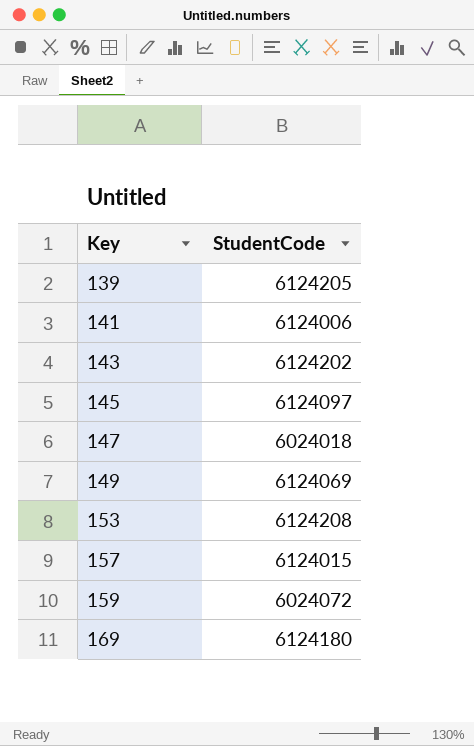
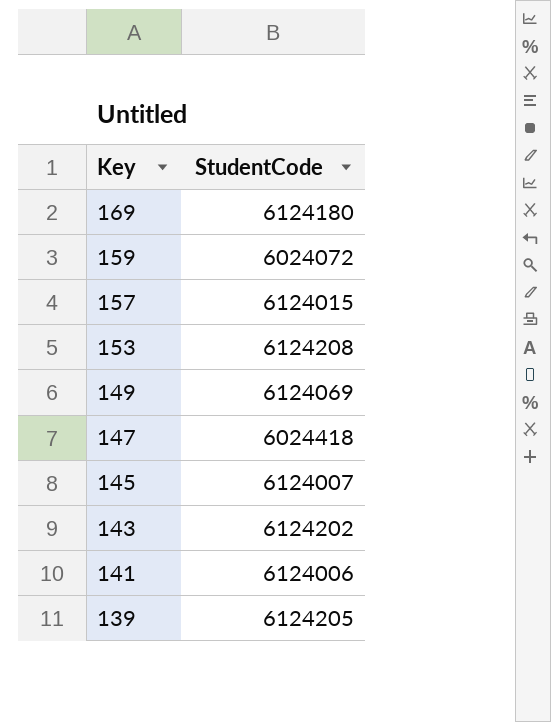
row order: Key ascending -> Key descending
147 | StudentCode: 6024018 -> 6024418
145 | StudentCode: 6124097 -> 6124007

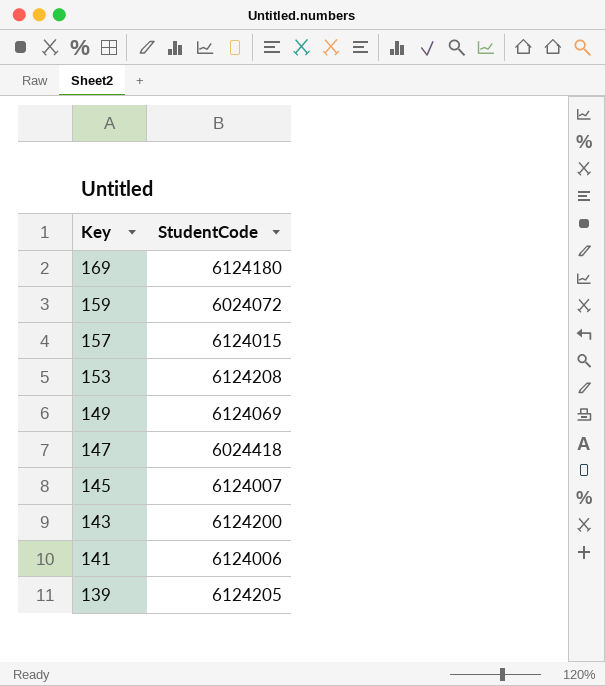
143 | StudentCode: 6124202 -> 6124200

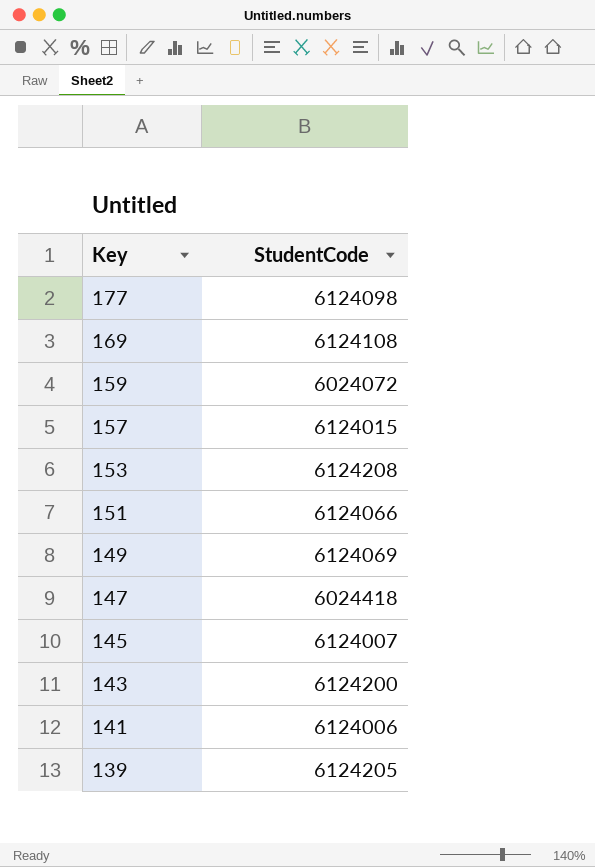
row 177: none -> 6124098
169 | StudentCode: 6124180 -> 6124108
row 151: none -> 6124066

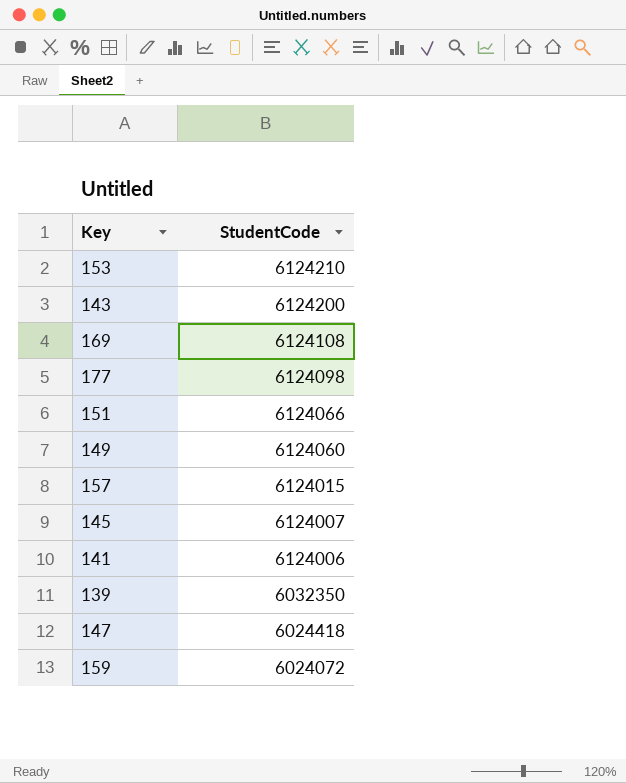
row order: Key descending -> StudentCode descending
153 | StudentCode: 6124208 -> 6124210
149 | StudentCode: 6124069 -> 6124060
139 | StudentCode: 6124205 -> 6032350

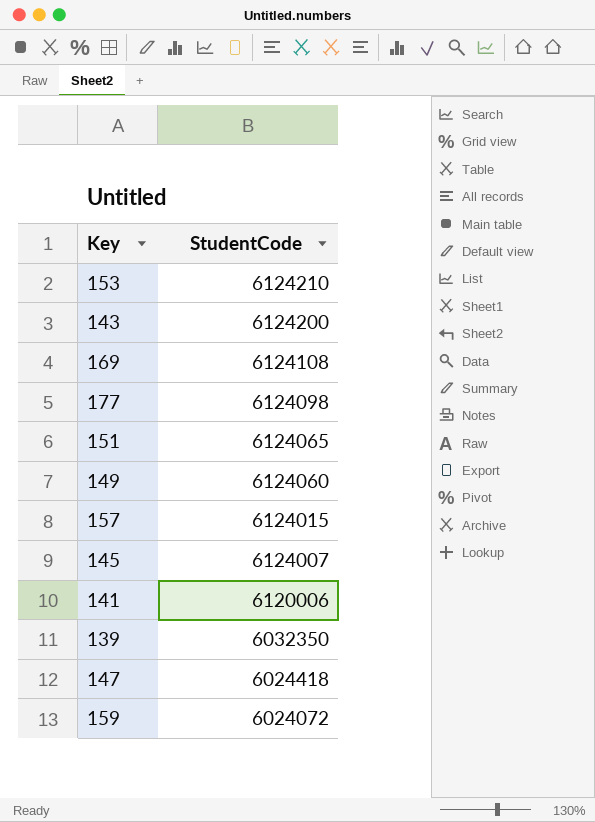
151 | StudentCode: 6124066 -> 6124065
141 | StudentCode: 6124006 -> 6120006

